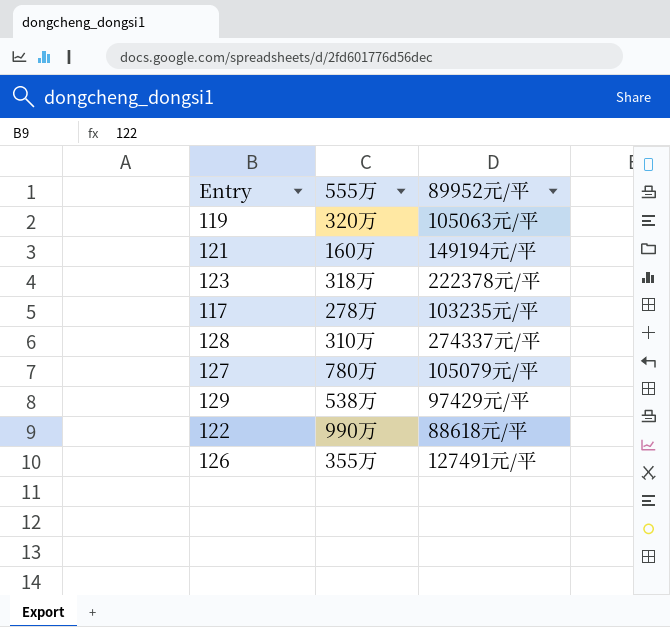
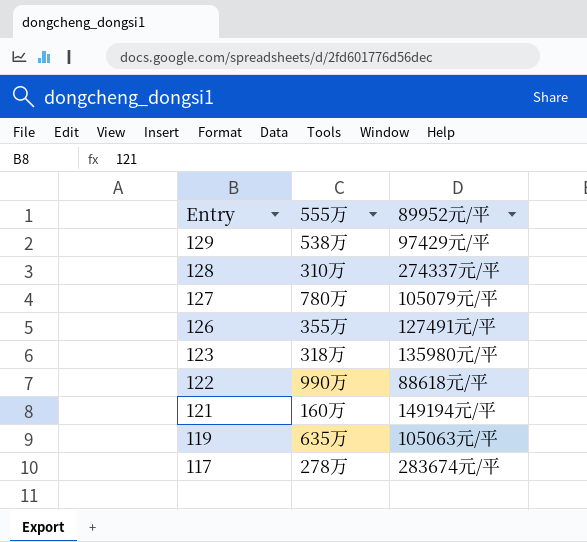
row order: none -> Entry descending
123 | 89952元/平: 222378元/平 -> 135980元/平
119 | 555万: 320万 -> 635万
117 | 89952元/平: 103235元/平 -> 283674元/平

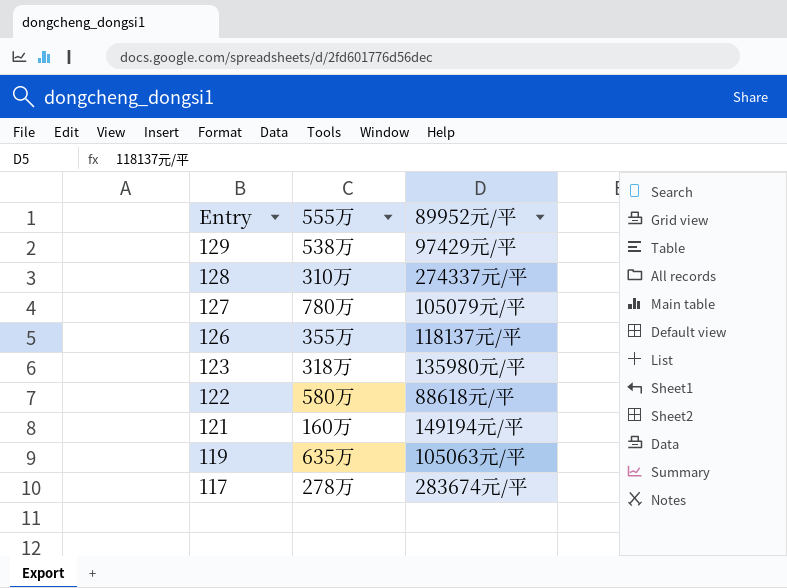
126 | 89952元/平: 127491元/平 -> 118137元/平
122 | 555万: 990万 -> 580万

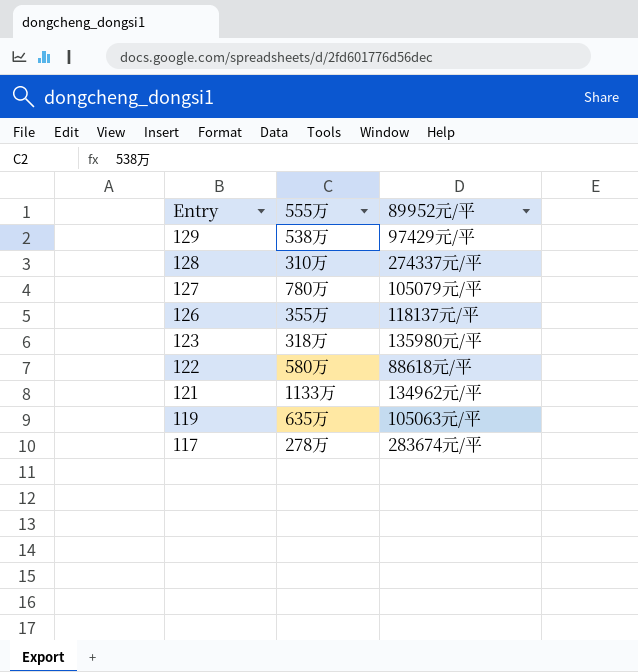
121 | 555万: 160万 -> 1133万
121 | 89952元/平: 149194元/平 -> 134962元/平

